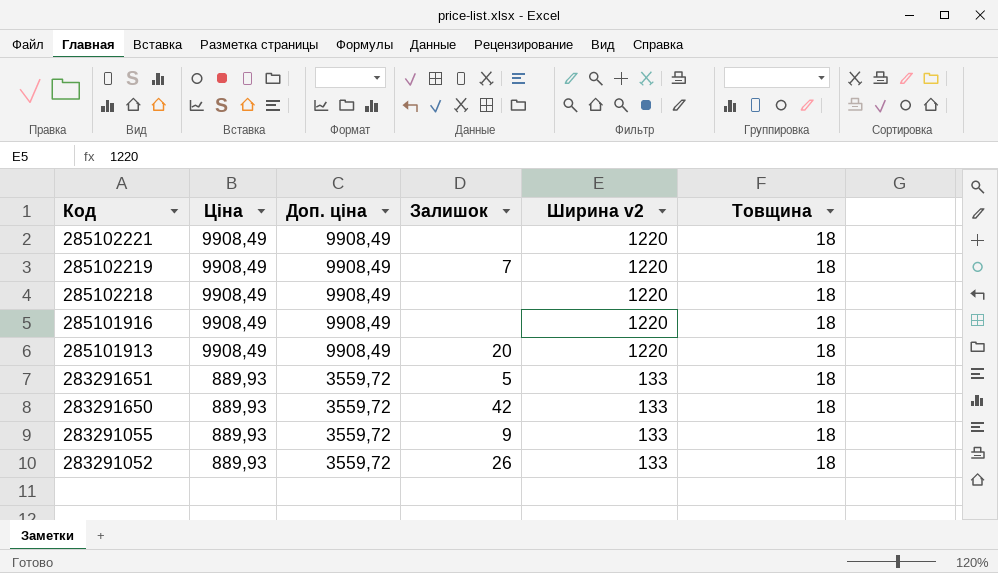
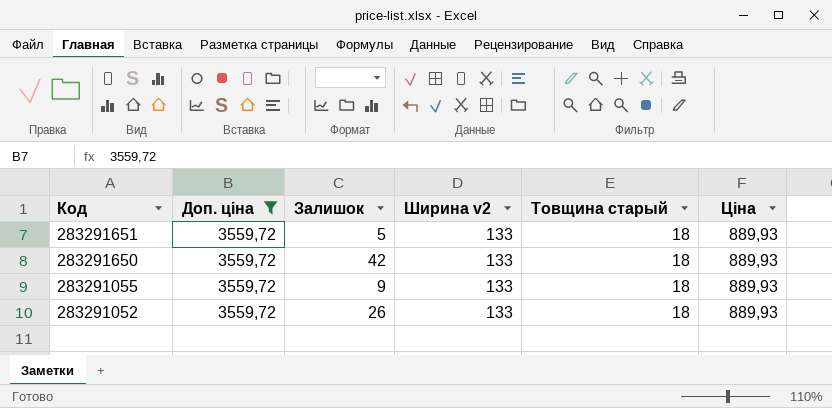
filter: none -> Доп. ціна = 3559,72
column name: Товщина -> Товщина старый
column Ціна | position: 2 -> 6

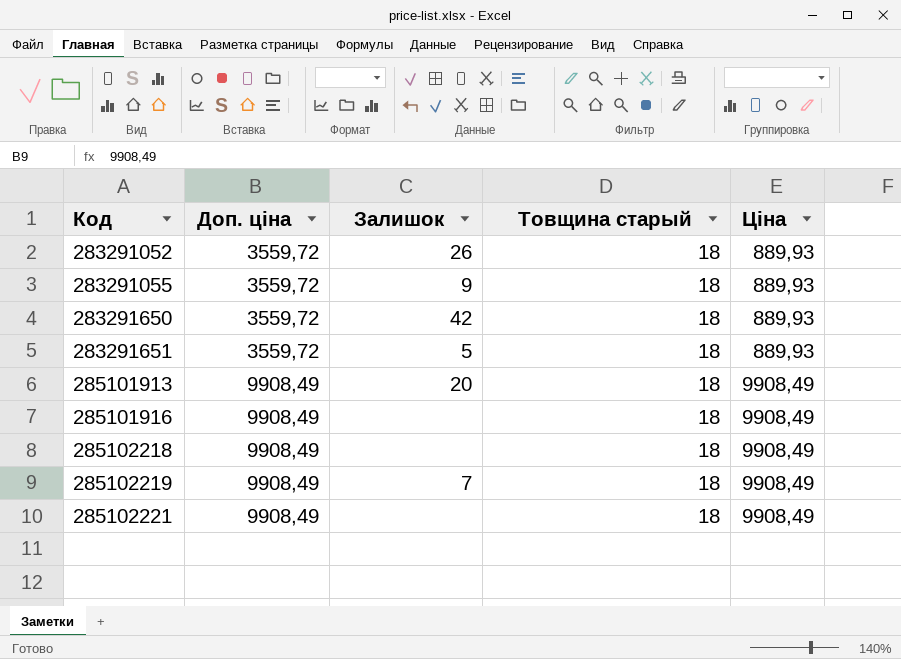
filter: Доп. ціна = 3559,72 -> none
row order: Код descending -> Код ascending
column Ширина v2 | position: 4 -> none

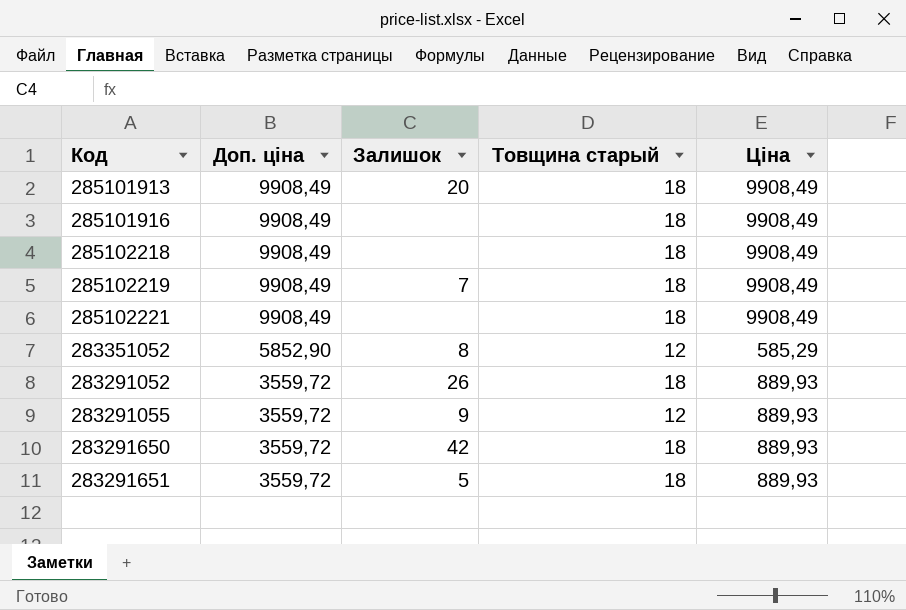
row order: Код ascending -> Доп. ціна descending
row 283351052: none -> 5852,90 | 8 | 12 | 585,29
283291055 | Товщина старый: 18 -> 12

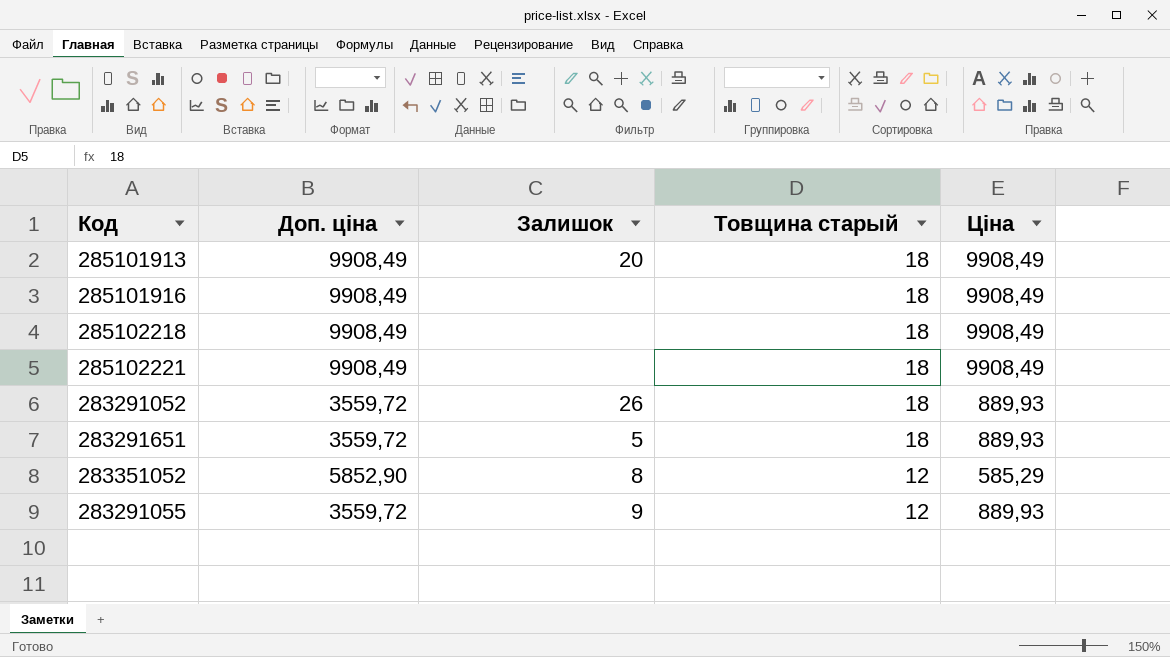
row order: Доп. ціна descending -> Товщина старый descending
row 285102219: 9908,49 | 7 | 18 | 9908,49 -> none
row 283291650: 3559,72 | 42 | 18 | 889,93 -> none

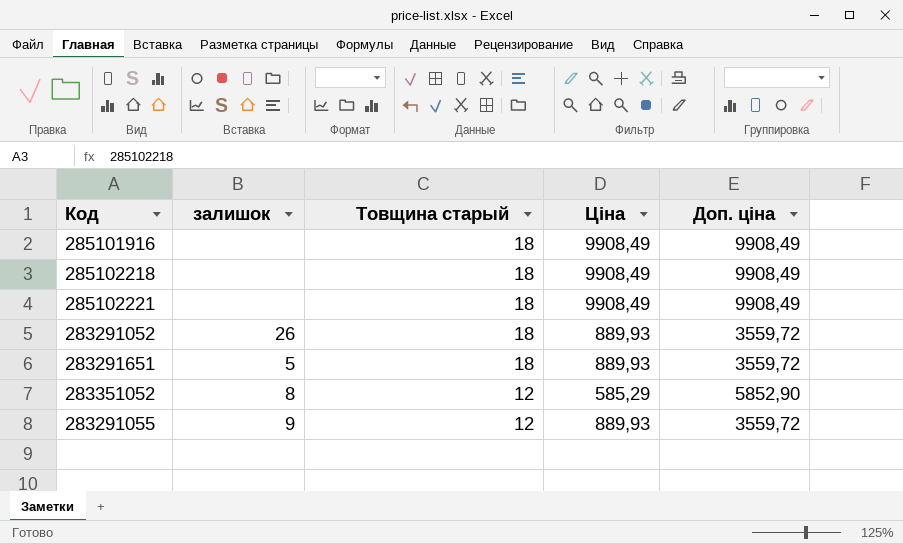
column name: Залишок -> залишок
column Доп. ціна | position: 2 -> 5
row 285101913: 9908,49 | 20 | 18 | 9908,49 -> none

